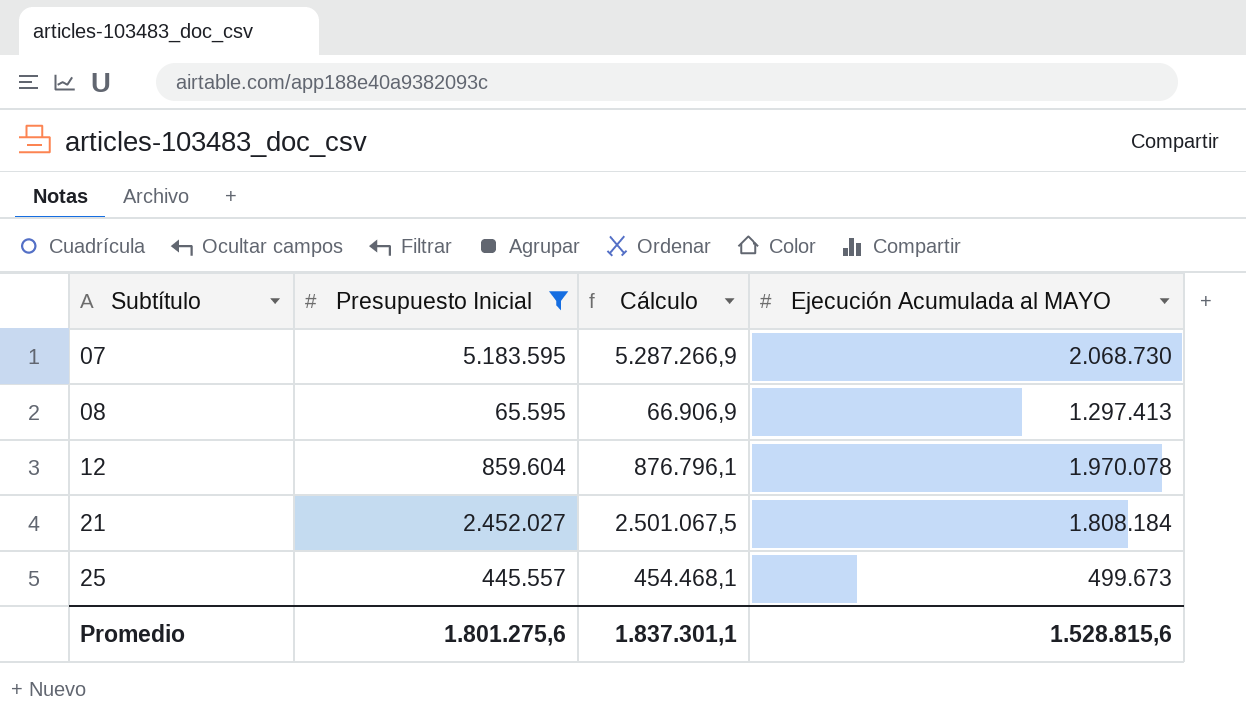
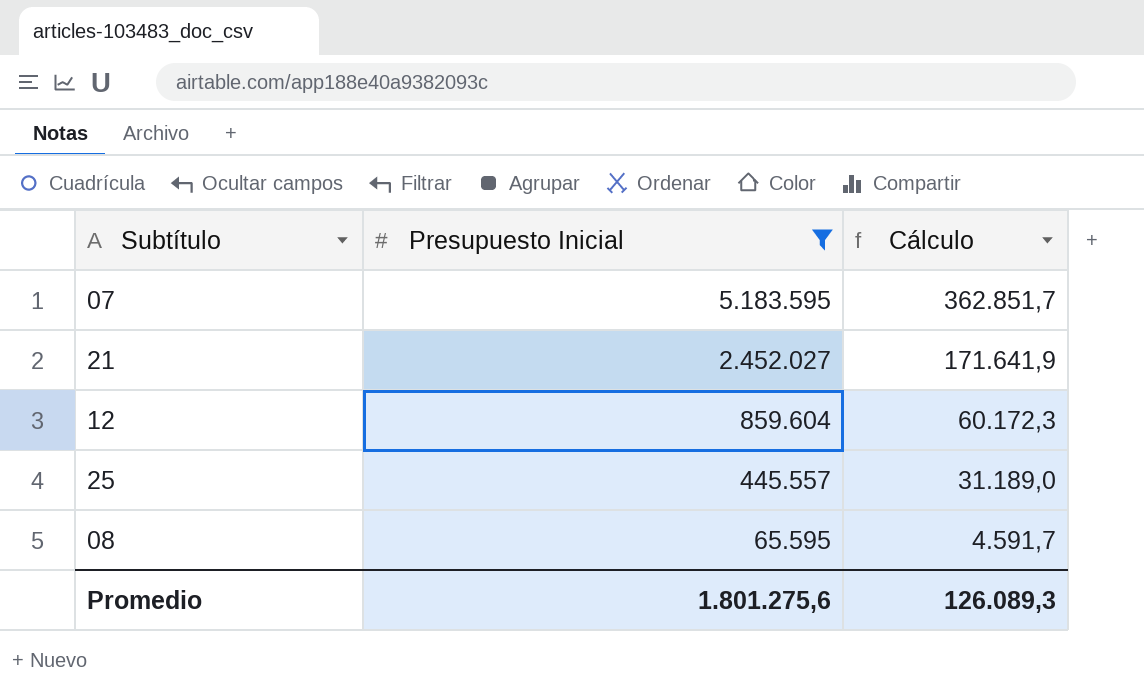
row order: Subtítulo ascending -> Presupuesto Inicial descending
column Ejecución Acumulada al MAYO | position: 4 -> none
column Cálculo | formula: [Presupuesto Inicial] * 1,02 -> [Presupuesto Inicial] * 0,07
Promedio | Cálculo: 1.837.301,1 -> 126.089,3

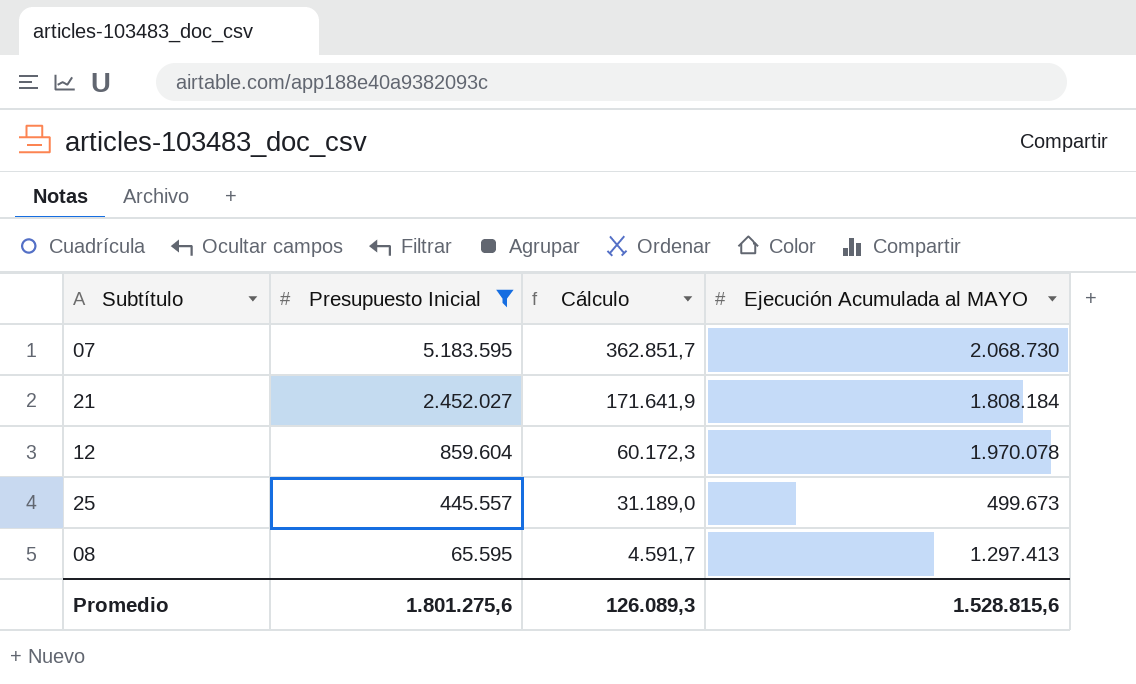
column Ejecución Acumulada al MAYO | position: none -> 4

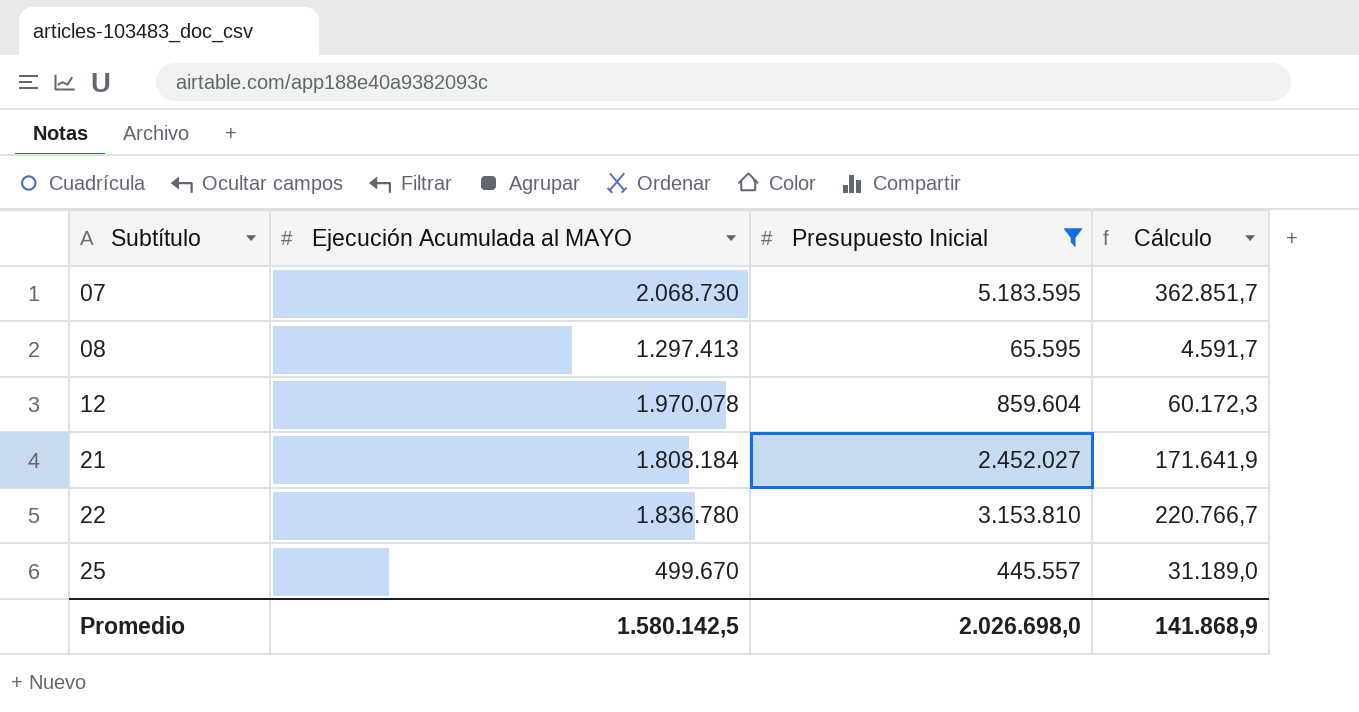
row order: Presupuesto Inicial descending -> Subtítulo ascending
column Ejecución Acumulada al MAYO | position: 4 -> 2
row 22: none -> 1.836.780 | 3.153.810 | 220.766,7
25 | Ejecución Acumulada al MAYO: 499.673 -> 499.670
Promedio | Ejecución Acumulada al MAYO: 1.528.815,6 -> 1.580.142,5
Promedio | Presupuesto Inicial: 1.801.275,6 -> 2.026.698,0
Promedio | Cálculo: 126.089,3 -> 141.868,9

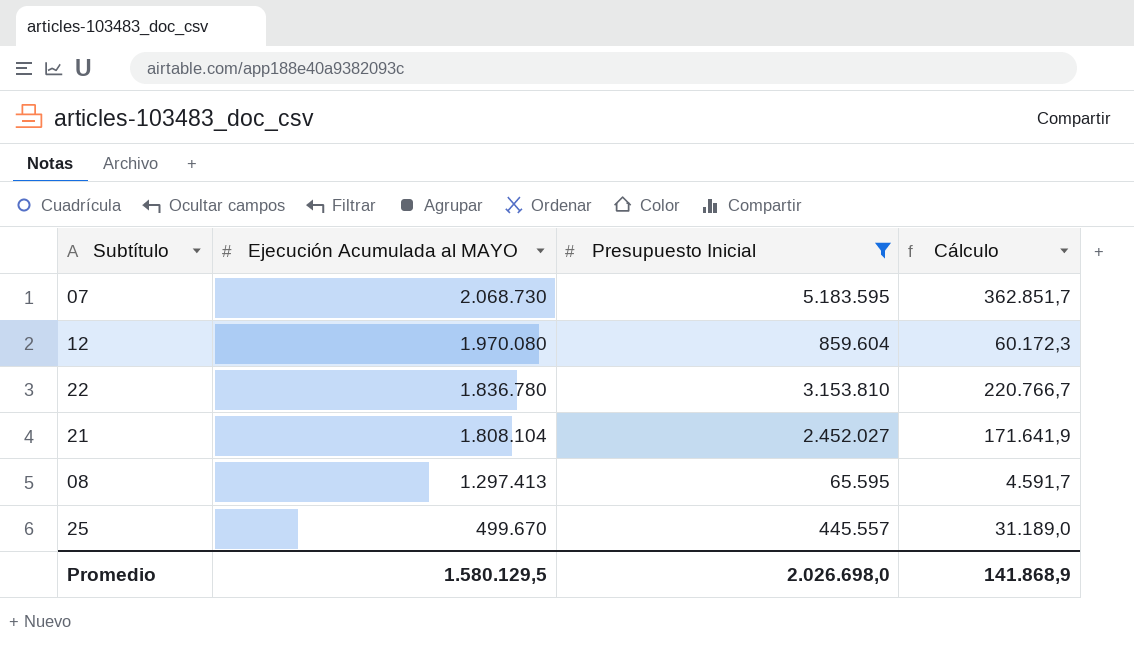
row order: Subtítulo ascending -> Ejecución Acumulada al MAYO descending
12 | Ejecución Acumulada al MAYO: 1.970.078 -> 1.970.080
21 | Ejecución Acumulada al MAYO: 1.808.184 -> 1.808.104
Promedio | Ejecución Acumulada al MAYO: 1.580.142,5 -> 1.580.129,5

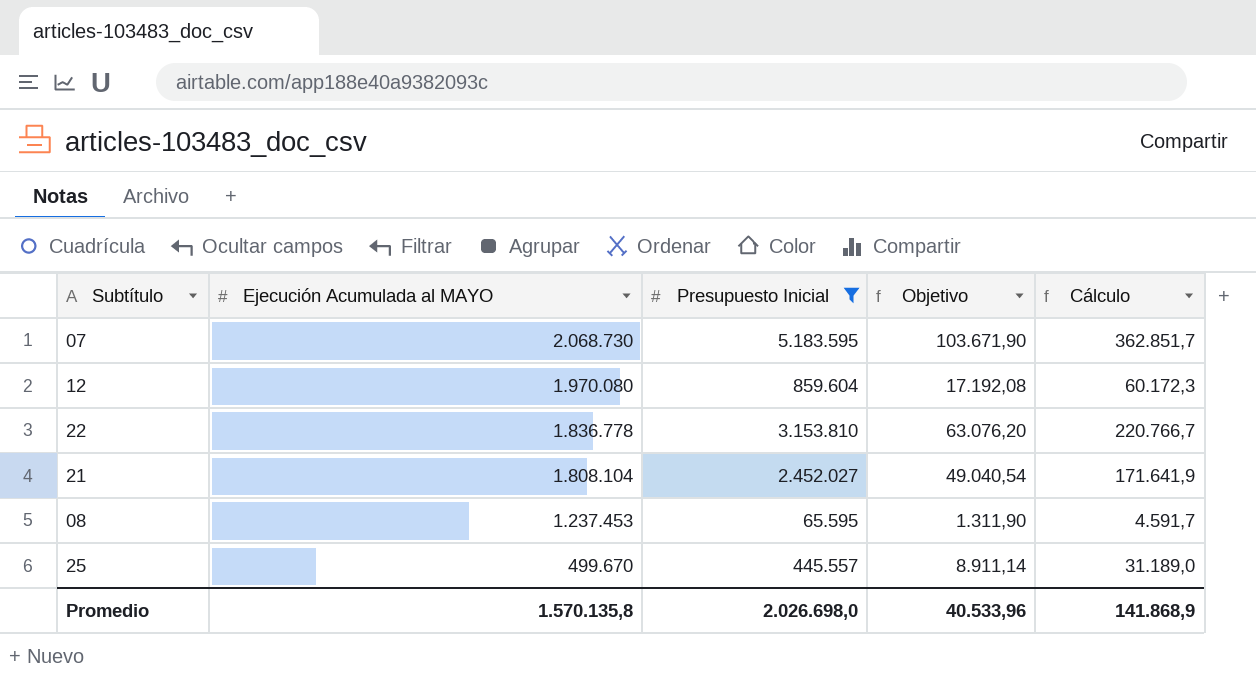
column Objetivo | formula: none -> [Presupuesto Inicial] * 0,02
22 | Ejecución Acumulada al MAYO: 1.836.780 -> 1.836.778
08 | Ejecución Acumulada al MAYO: 1.297.413 -> 1.237.453
Promedio | Ejecución Acumulada al MAYO: 1.580.129,5 -> 1.570.135,8

